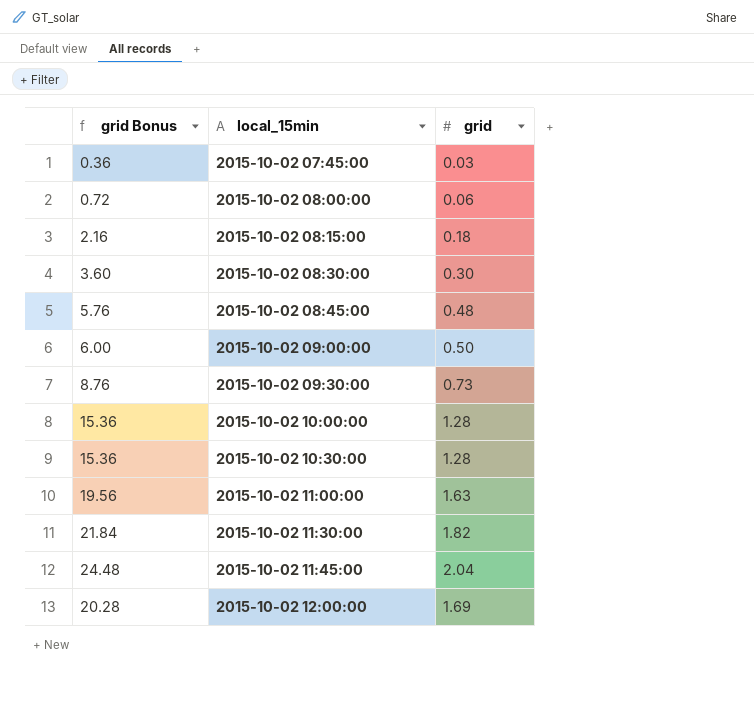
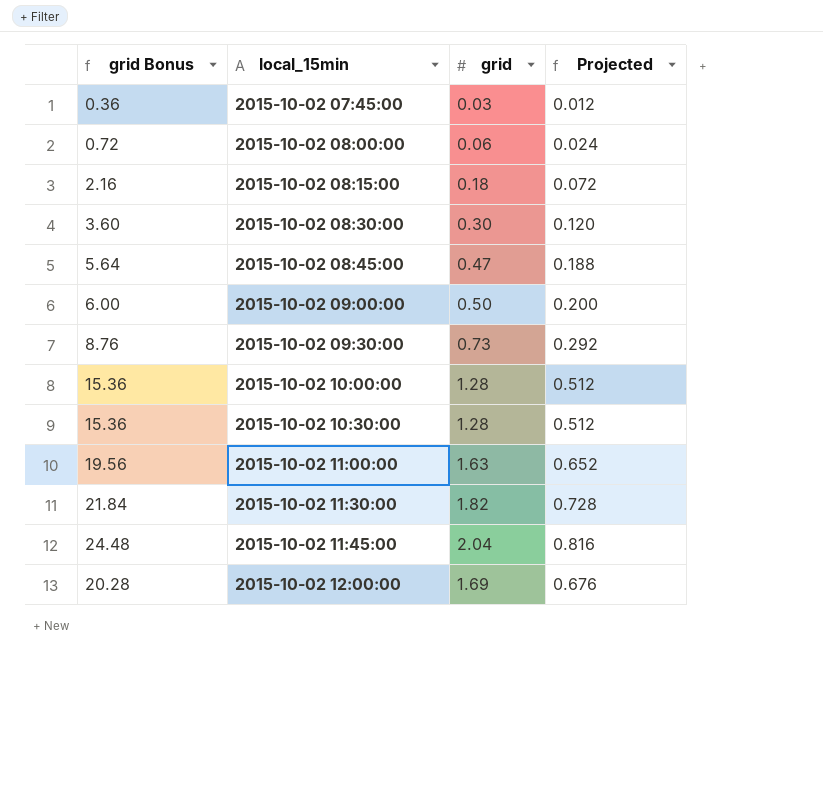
column Projected | formula: none -> [grid] * 0.4
2015-10-02 08:45:00 | grid Bonus: 5.76 -> 5.64
2015-10-02 08:45:00 | grid: 0.48 -> 0.47

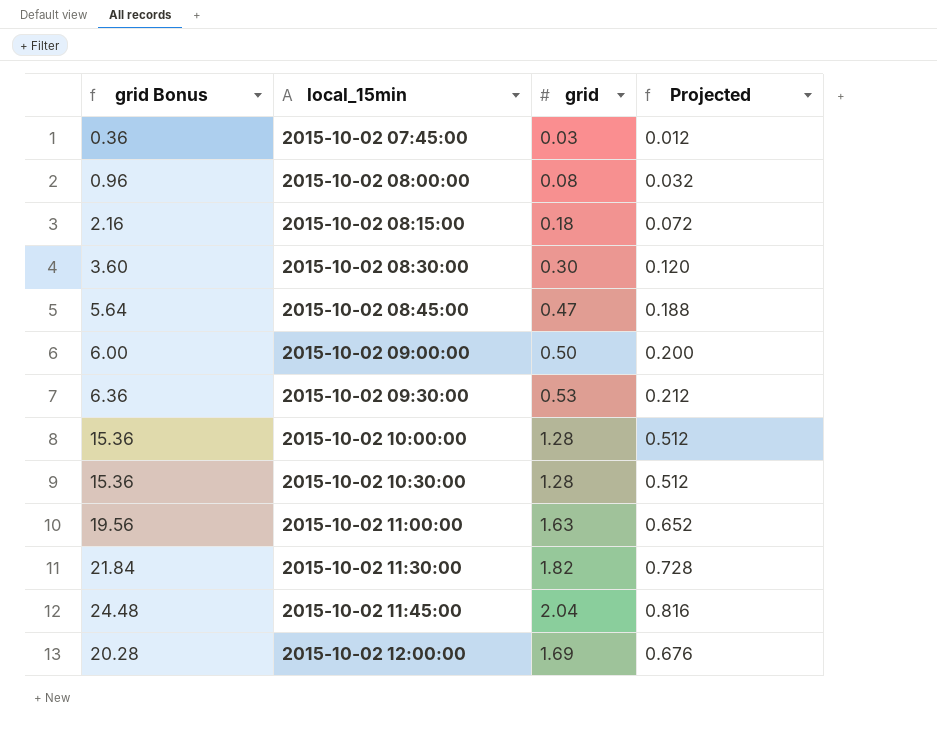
2015-10-02 08:00:00 | grid Bonus: 0.72 -> 0.96
2015-10-02 08:00:00 | grid: 0.06 -> 0.08
2015-10-02 08:00:00 | Projected: 0.024 -> 0.032
2015-10-02 09:30:00 | grid Bonus: 8.76 -> 6.36
2015-10-02 09:30:00 | grid: 0.73 -> 0.53
2015-10-02 09:30:00 | Projected: 0.292 -> 0.212

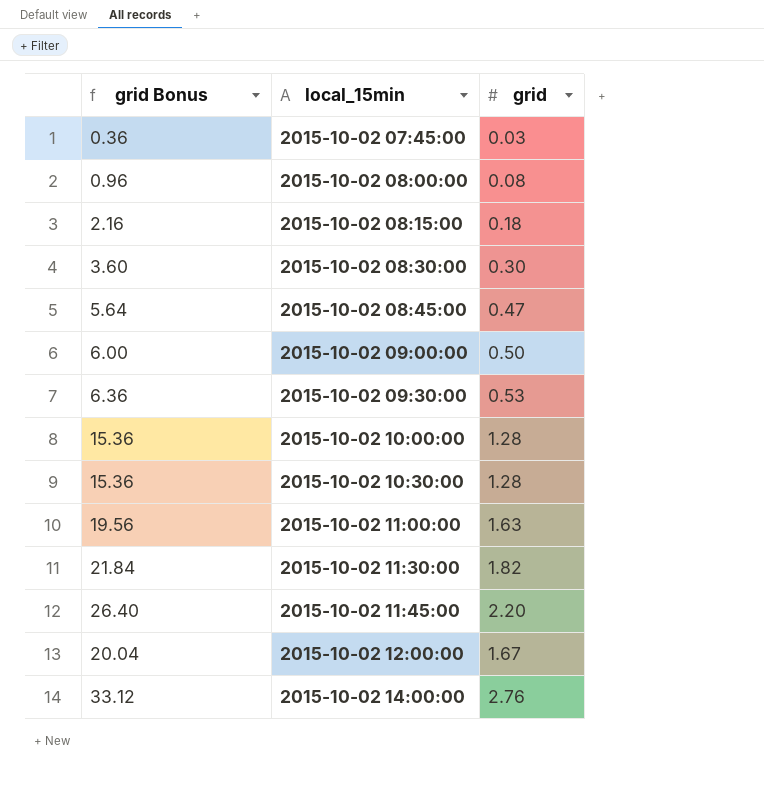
column Projected | formula: [grid] * 0.4 -> none
2015-10-02 11:45:00 | grid Bonus: 24.48 -> 26.40
2015-10-02 11:45:00 | grid: 2.04 -> 2.20
2015-10-02 12:00:00 | grid Bonus: 20.28 -> 20.04
2015-10-02 12:00:00 | grid: 1.69 -> 1.67
row 2015-10-02 14:00:00: none -> 33.12 | 2.76

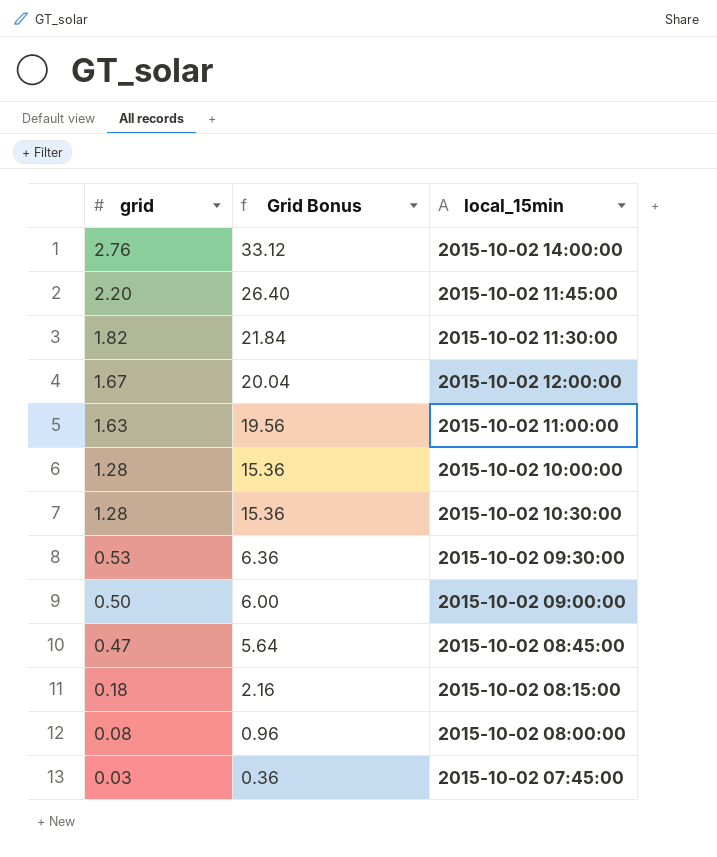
row order: local_15min ascending -> grid descending
column grid | position: 3 -> 1
column name: grid Bonus -> Grid Bonus
row 2015-10-02 08:30:00: 3.60 | 0.30 -> none

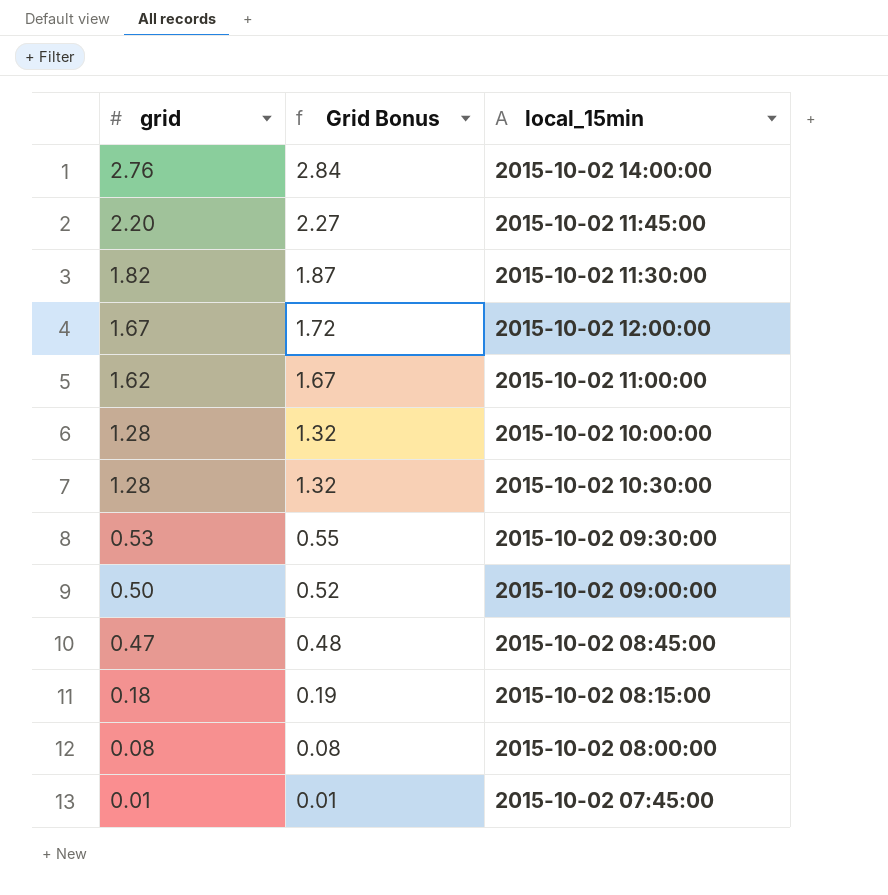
column Grid Bonus | formula: [grid] * 12 -> [grid] * 1.03
2015-10-02 11:00:00 | grid: 1.63 -> 1.62
2015-10-02 07:45:00 | grid: 0.03 -> 0.01

